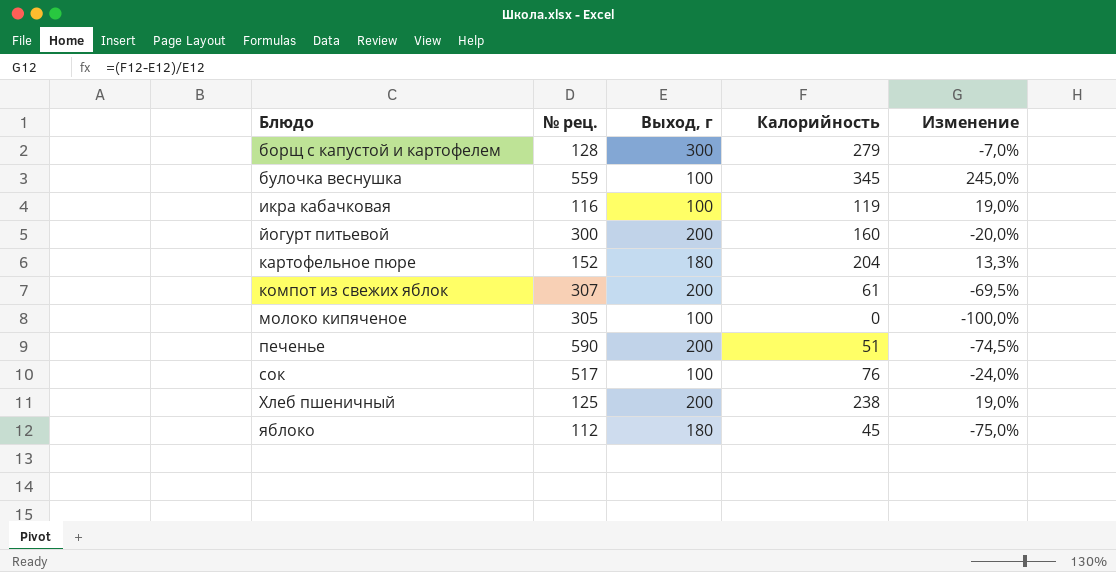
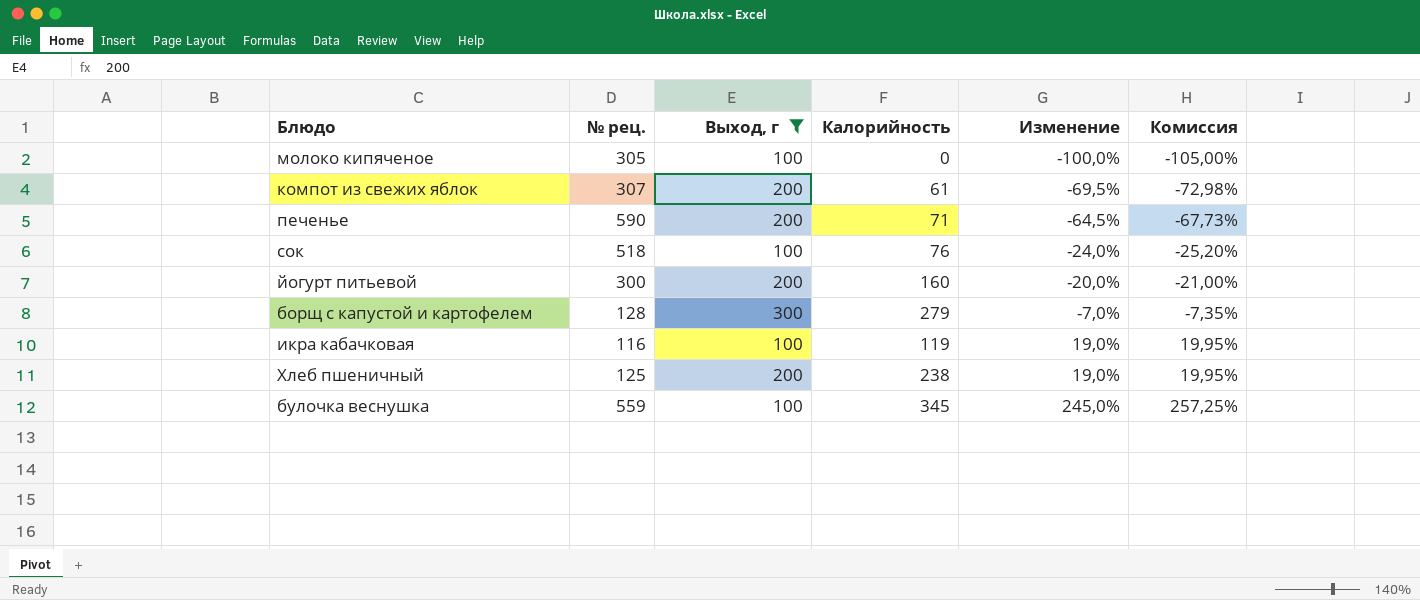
filter: none -> Выход, г != 180
row order: Блюдо ascending -> Изменение ascending
column Комиссия | formula: none -> [Изменение] * 1,05
печенье | Калорийность: 51 -> 71
печенье | Изменение: -74,5% -> -64,5%
сок | № рец.: 517 -> 518

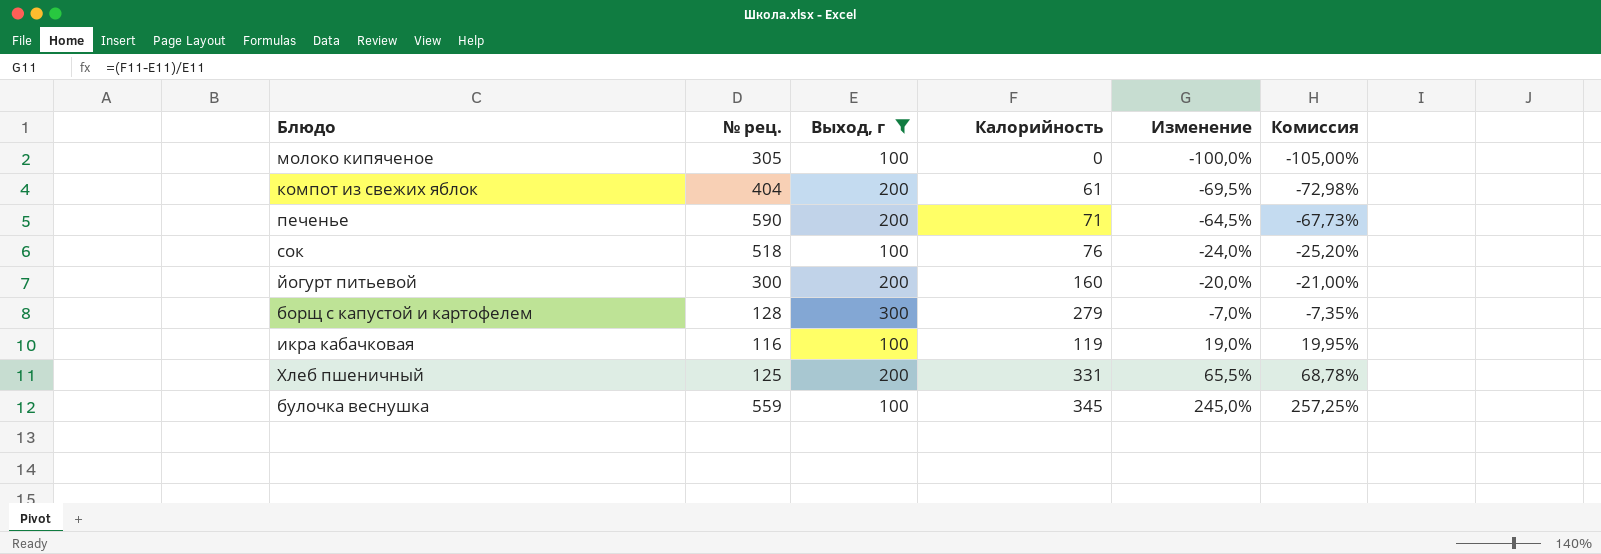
компот из свежих яблок | № рец.: 307 -> 404
Хлеб пшеничный | Калорийность: 238 -> 331
Хлеб пшеничный | Изменение: 19,0% -> 65,5%
Хлеб пшеничный | Комиссия: 19,95% -> 68,78%

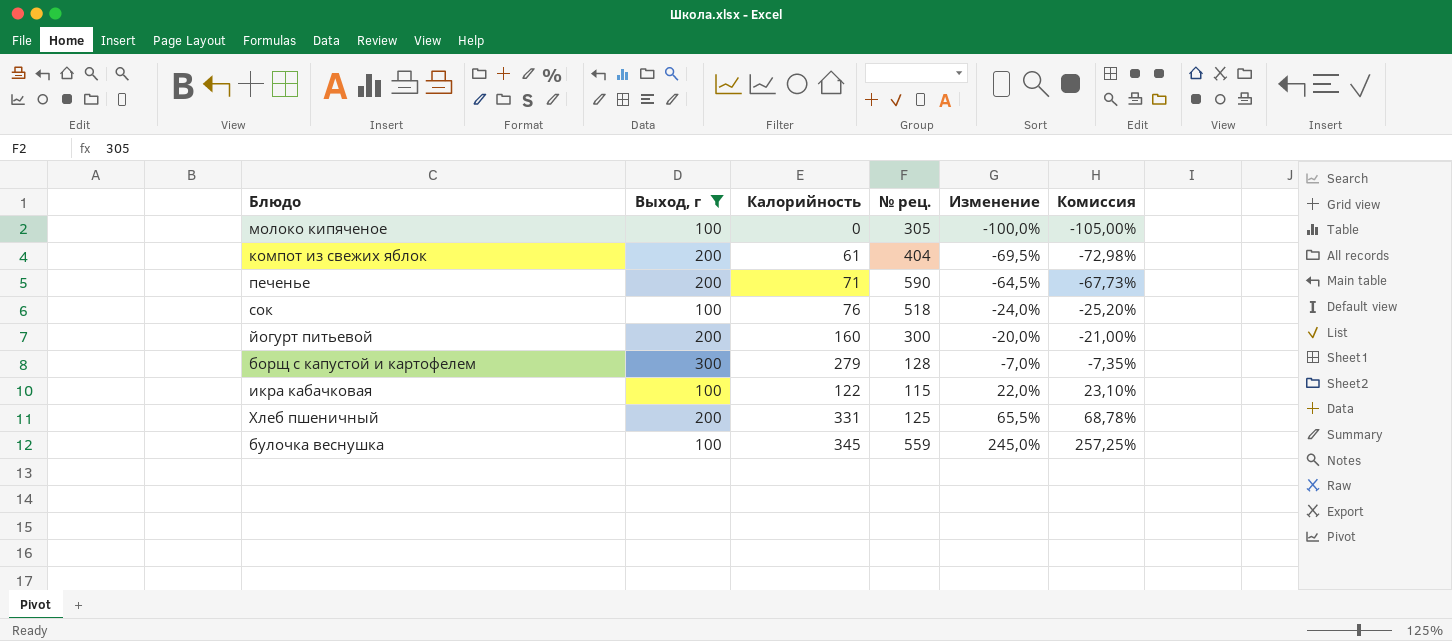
column № рец. | position: 2 -> 4
икра кабачковая | Калорийность: 119 -> 122
икра кабачковая | № рец.: 116 -> 115
икра кабачковая | Изменение: 19,0% -> 22,0%
икра кабачковая | Комиссия: 19,95% -> 23,10%

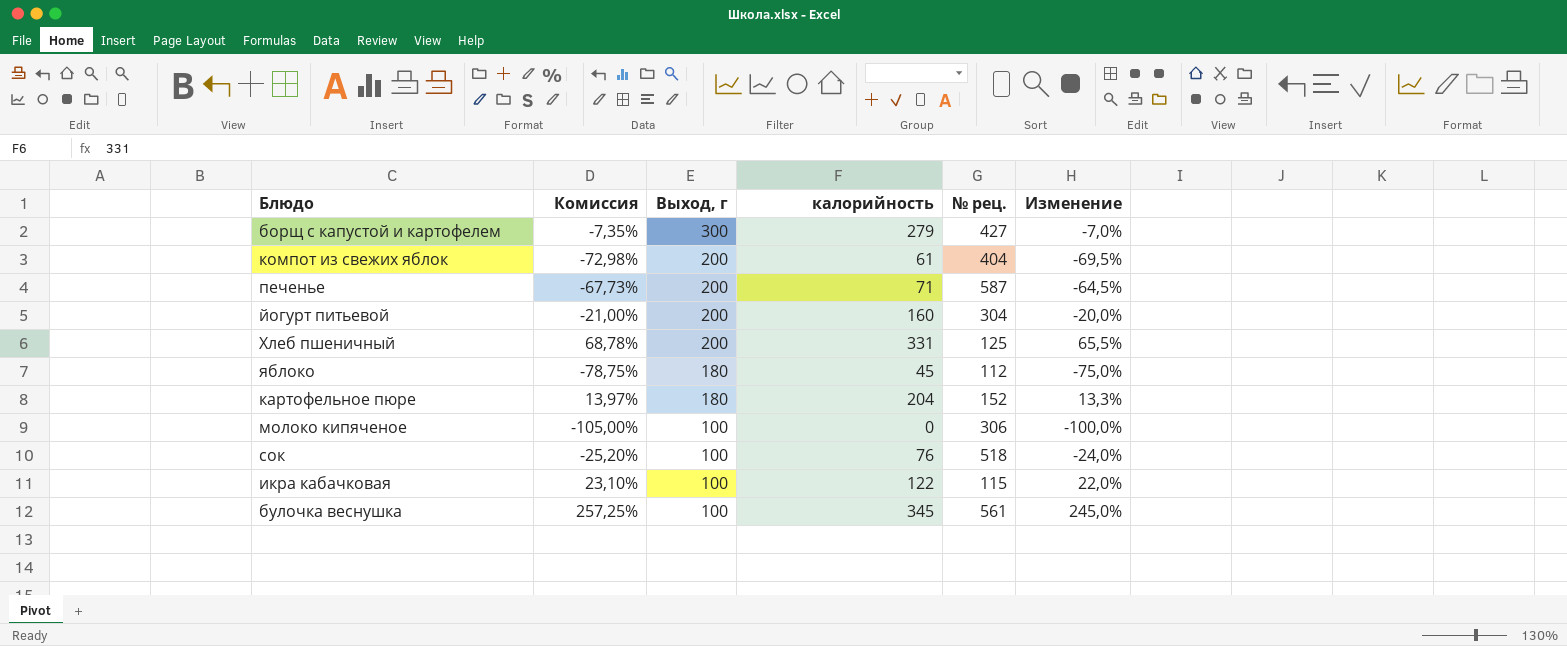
filter: Выход, г != 180 -> none
row order: Изменение ascending -> Выход, г descending
column Комиссия | position: 6 -> 2
column name: Калорийность -> калорийность
борщ с капустой и картофелем | № рец.: 128 -> 427
печенье | № рец.: 590 -> 587
йогурт питьевой | № рец.: 300 -> 304
молоко кипяченое | № рец.: 305 -> 306
булочка веснушка | № рец.: 559 -> 561

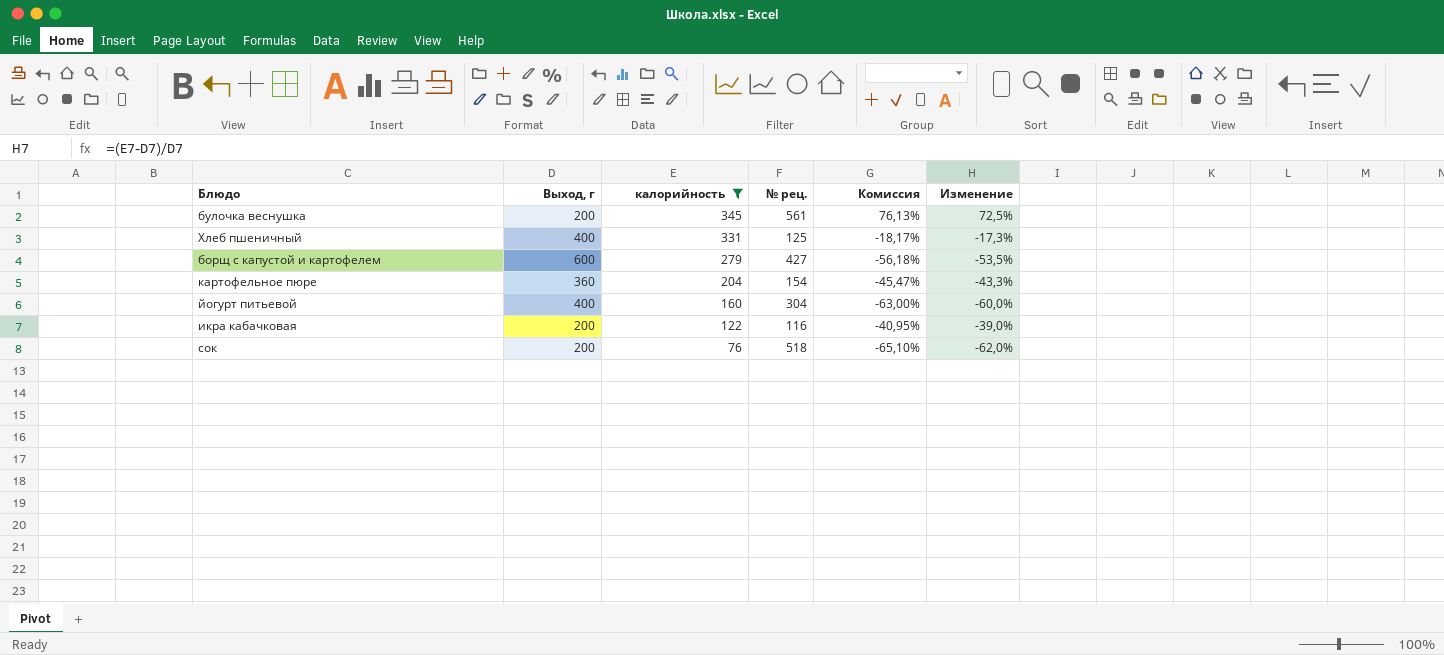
filter: none -> калорийность >= 76
row order: Выход, г descending -> калорийность descending
column Комиссия | position: 2 -> 5
булочка веснушка | Выход, г: 100 -> 200
булочка веснушка | Комиссия: 257,25% -> 76,13%
булочка веснушка | Изменение: 245,0% -> 72,5%
Хлеб пшеничный | Выход, г: 200 -> 400
Хлеб пшеничный | Комиссия: 68,78% -> -18,17%
Хлеб пшеничный | Изменение: 65,5% -> -17,3%
борщ с капустой и картофелем | Выход, г: 300 -> 600
борщ с капустой и картофелем | Комиссия: -7,35% -> -56,18%
борщ с капустой и картофелем | Изменение: -7,0% -> -53,5%
картофельное пюре | Выход, г: 180 -> 360
картофельное пюре | № рец.: 152 -> 154
картофельное пюре | Комиссия: 13,97% -> -45,47%
картофельное пюре | Изменение: 13,3% -> -43,3%
йогурт питьевой | Выход, г: 200 -> 400
йогурт питьевой | Комиссия: -21,00% -> -63,00%
йогурт питьевой | Изменение: -20,0% -> -60,0%
икра кабачковая | Выход, г: 100 -> 200
икра кабачковая | № рец.: 115 -> 116
икра кабачковая | Комиссия: 23,10% -> -40,95%
икра кабачковая | Изменение: 22,0% -> -39,0%
сок | Выход, г: 100 -> 200
сок | Комиссия: -25,20% -> -65,10%
сок | Изменение: -24,0% -> -62,0%

